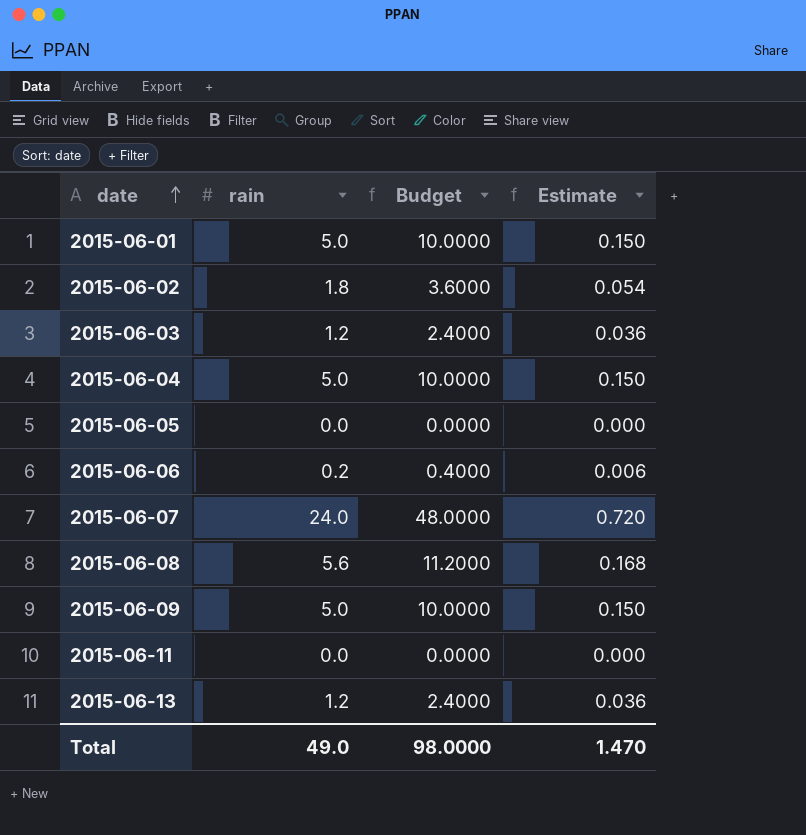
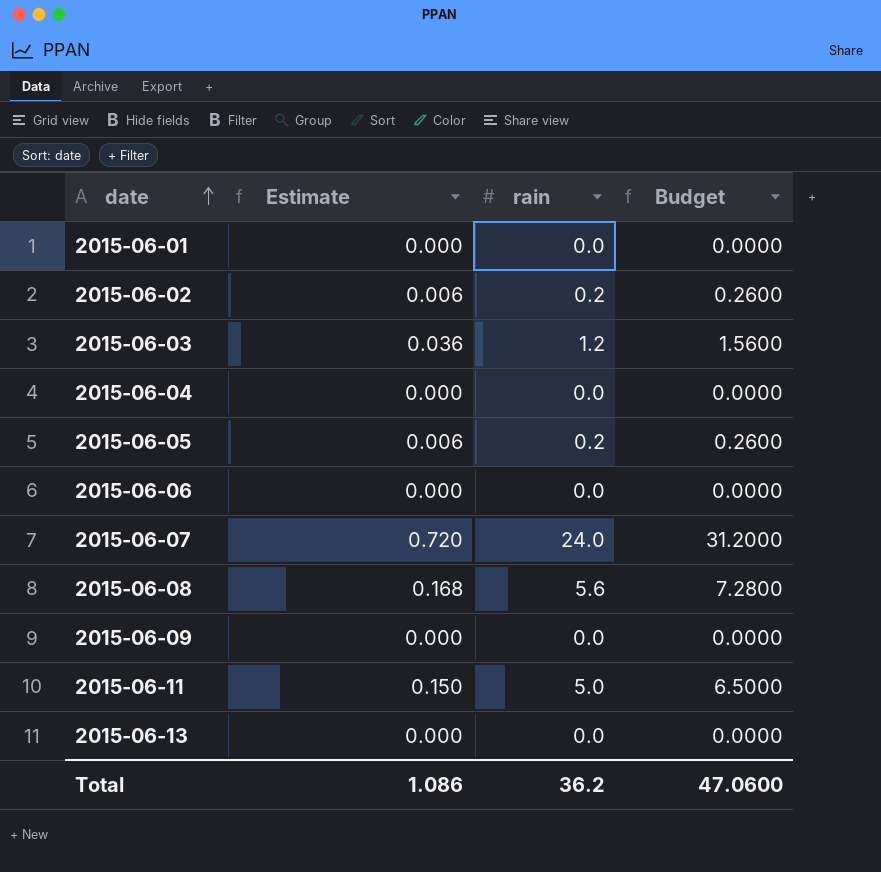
column Estimate | position: 4 -> 2
column Budget | formula: [rain] * 2 -> [rain] * 1.3
2015-06-01 | Estimate: 0.150 -> 0.000
2015-06-01 | rain: 5.0 -> 0.0
2015-06-02 | Estimate: 0.054 -> 0.006
2015-06-02 | rain: 1.8 -> 0.2
2015-06-04 | Estimate: 0.150 -> 0.000
2015-06-04 | rain: 5.0 -> 0.0
2015-06-05 | Estimate: 0.000 -> 0.006
2015-06-05 | rain: 0.0 -> 0.2
2015-06-06 | Estimate: 0.006 -> 0.000
2015-06-06 | rain: 0.2 -> 0.0
2015-06-09 | Estimate: 0.150 -> 0.000
2015-06-09 | rain: 5.0 -> 0.0
2015-06-11 | Estimate: 0.000 -> 0.150
2015-06-11 | rain: 0.0 -> 5.0
2015-06-13 | Estimate: 0.036 -> 0.000
2015-06-13 | rain: 1.2 -> 0.0
Total | Estimate: 1.470 -> 1.086
Total | rain: 49.0 -> 36.2
Total | Budget: 98.0000 -> 47.0600

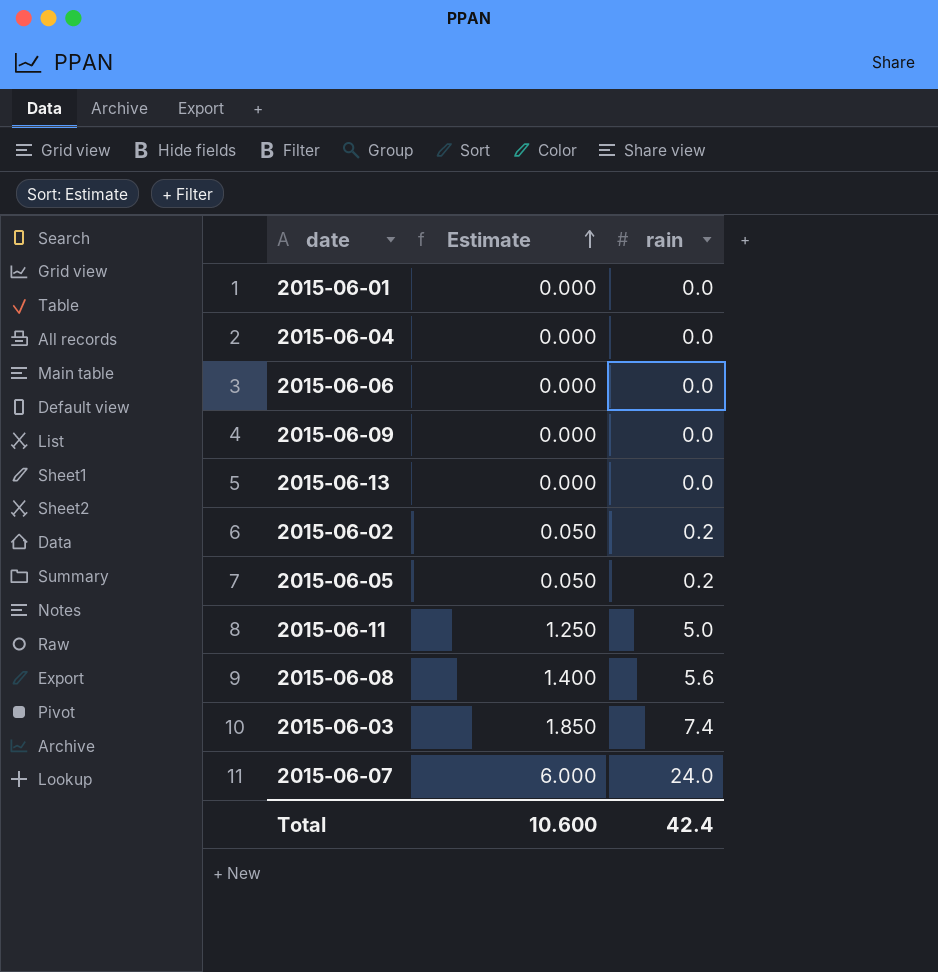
row order: date ascending -> Estimate ascending
column Budget | formula: [rain] * 1.3 -> none
column Estimate | formula: [rain] * 0.03 -> [rain] * 0.25
2015-06-03 | rain: 1.2 -> 7.4
Total | Estimate: 1.086 -> 10.600
Total | rain: 36.2 -> 42.4

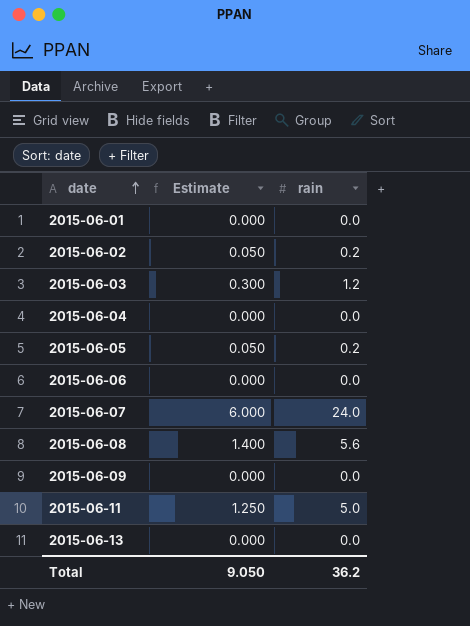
row order: Estimate ascending -> date ascending
2015-06-03 | Estimate: 1.850 -> 0.300
2015-06-03 | rain: 7.4 -> 1.2
Total | Estimate: 10.600 -> 9.050
Total | rain: 42.4 -> 36.2

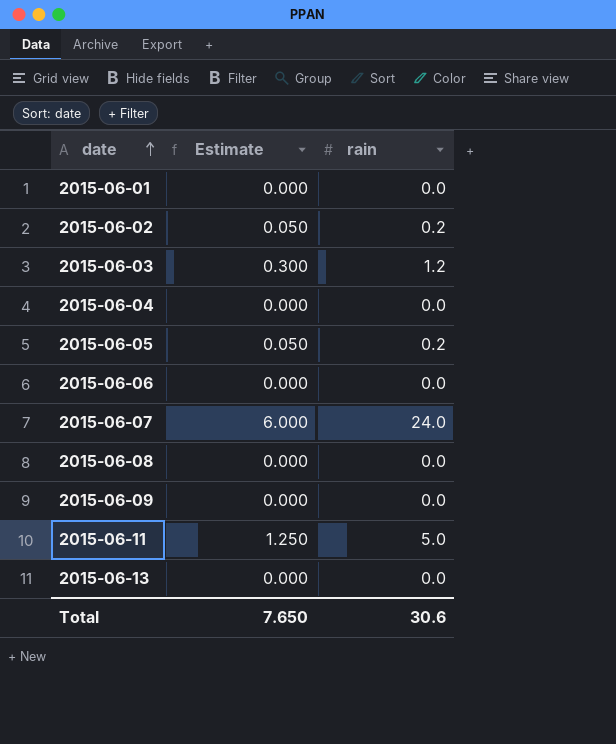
2015-06-08 | Estimate: 1.400 -> 0.000
2015-06-08 | rain: 5.6 -> 0.0
Total | Estimate: 9.050 -> 7.650
Total | rain: 36.2 -> 30.6

